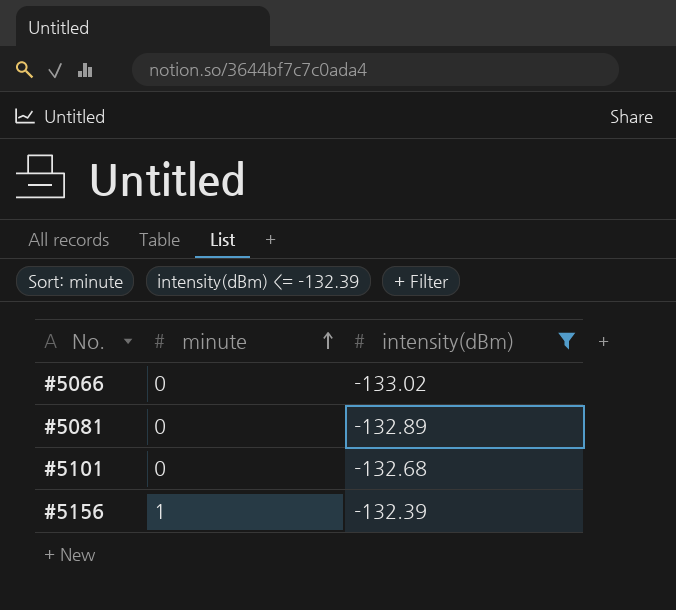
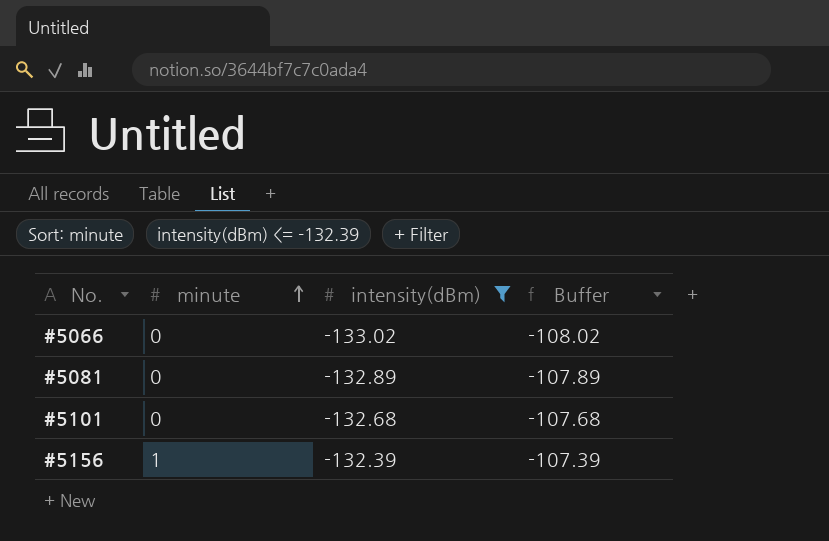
column Buffer | formula: none -> [intensity(dBm)] + 25

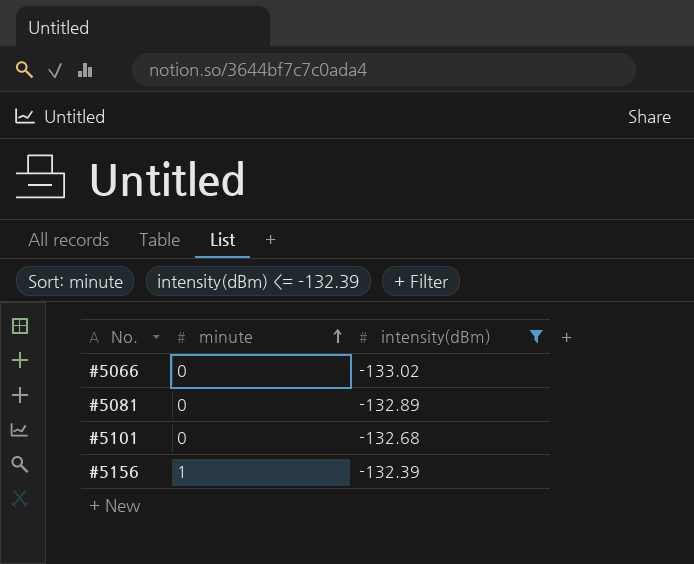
column Buffer | formula: [intensity(dBm)] + 25 -> none

